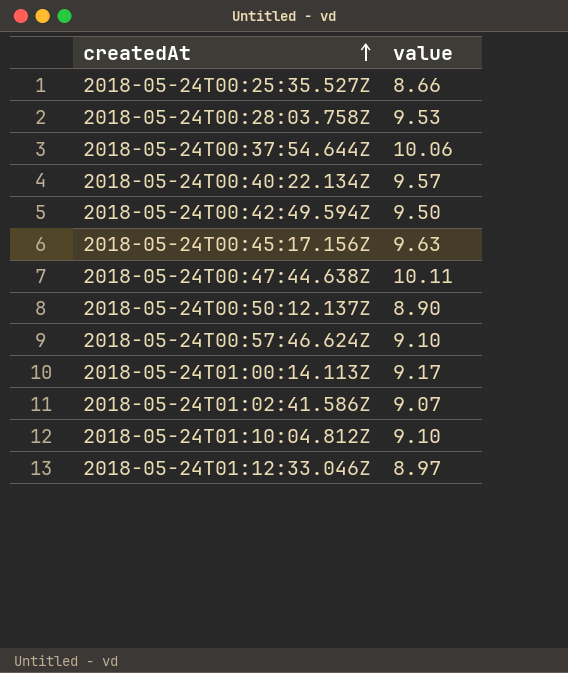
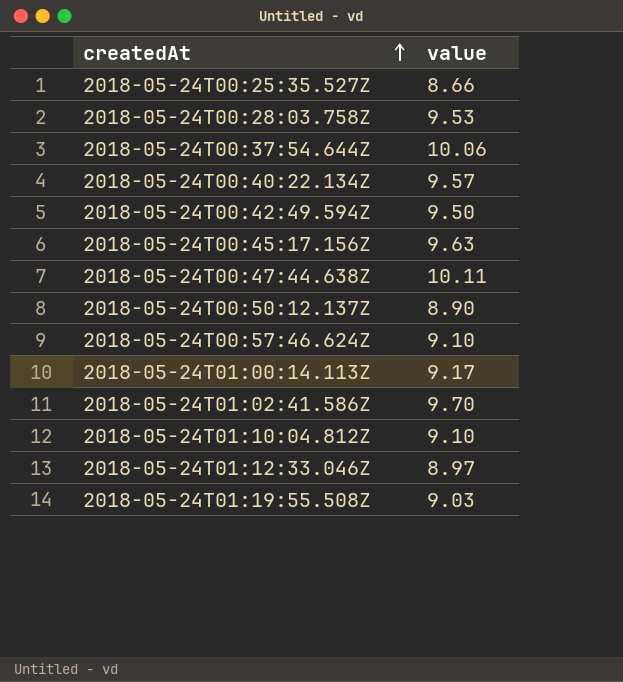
2018-05-24T01:02:41.586Z | value: 9.07 -> 9.70
row 2018-05-24T01:19:55.508Z: none -> 9.03

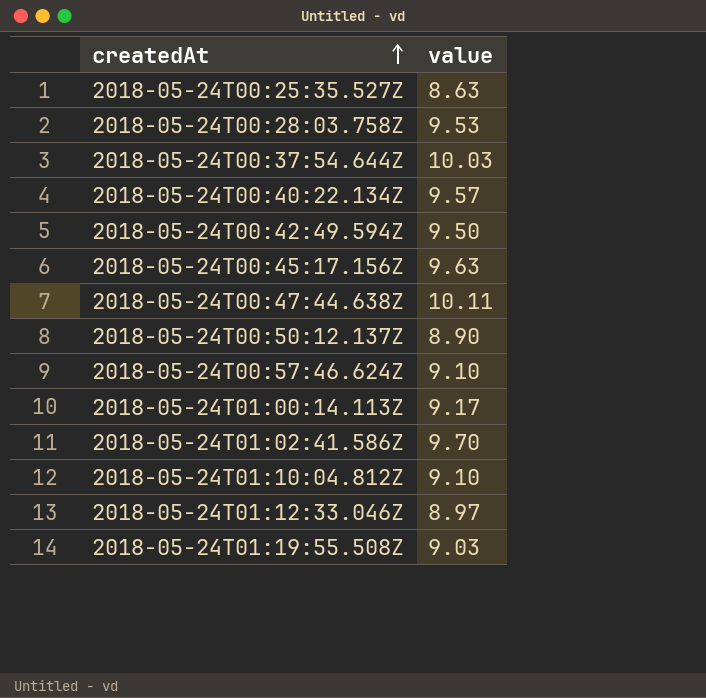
2018-05-24T00:25:35.527Z | value: 8.66 -> 8.63
2018-05-24T00:37:54.644Z | value: 10.06 -> 10.03

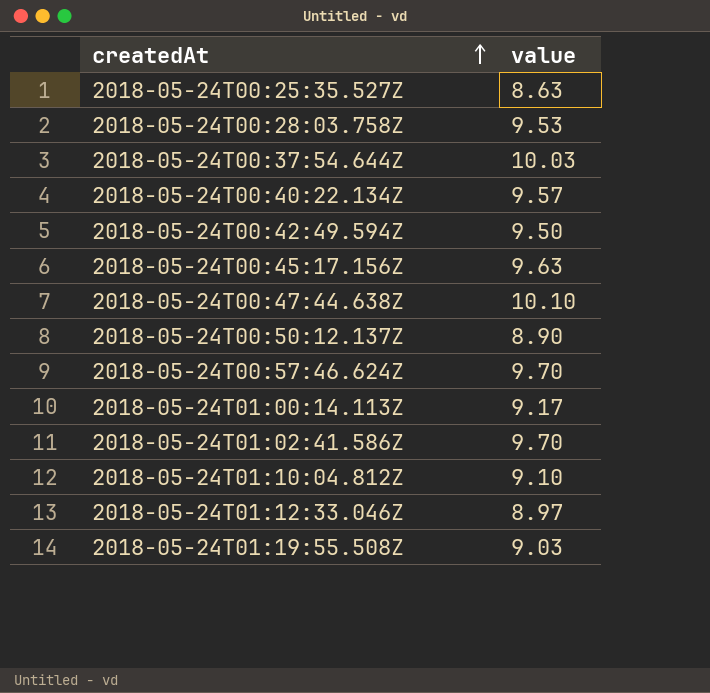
2018-05-24T00:47:44.638Z | value: 10.11 -> 10.10
2018-05-24T00:57:46.624Z | value: 9.10 -> 9.70

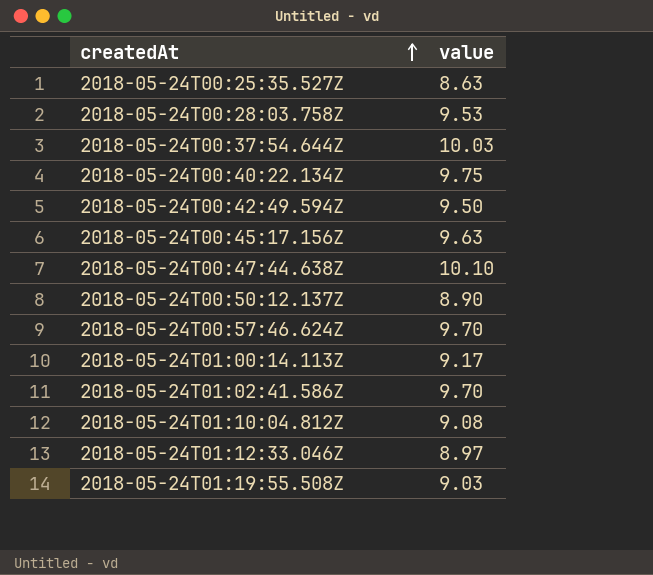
2018-05-24T00:40:22.134Z | value: 9.57 -> 9.75
2018-05-24T01:10:04.812Z | value: 9.10 -> 9.08

